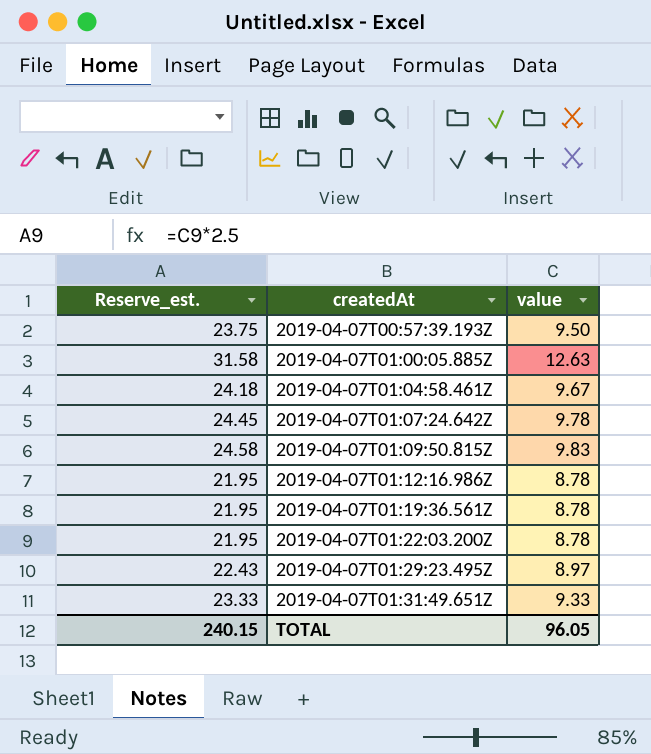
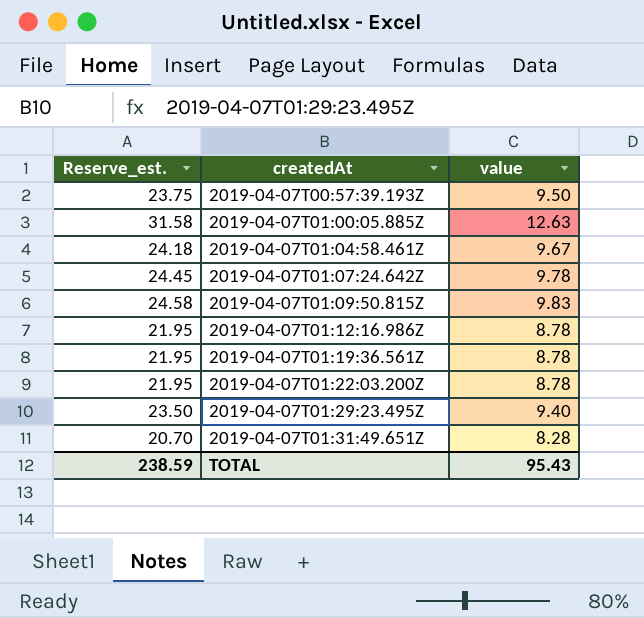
2019-04-07T01:29:23.495Z | Reserve_est.: 22.43 -> 23.50
2019-04-07T01:29:23.495Z | value: 8.97 -> 9.40
2019-04-07T01:31:49.651Z | Reserve_est.: 23.33 -> 20.70
2019-04-07T01:31:49.651Z | value: 9.33 -> 8.28
TOTAL | Reserve_est.: 240.15 -> 238.59
TOTAL | value: 96.05 -> 95.43

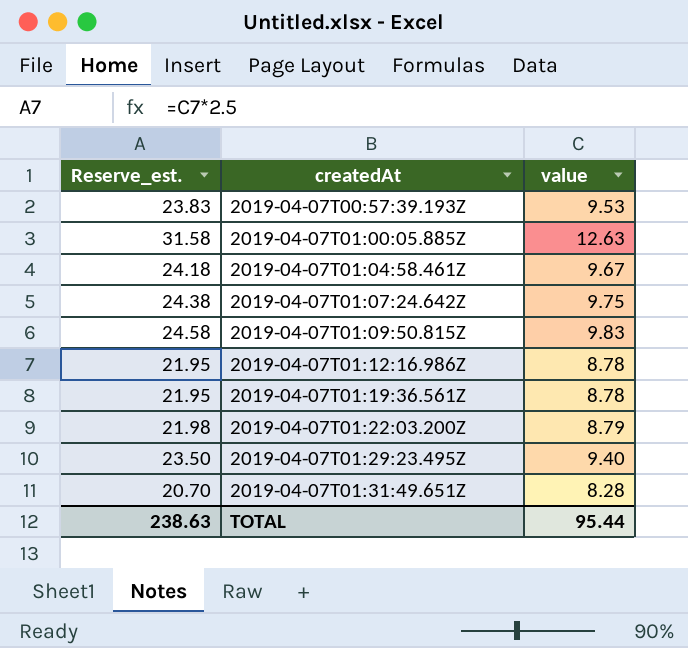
2019-04-07T00:57:39.193Z | Reserve_est.: 23.75 -> 23.83
2019-04-07T00:57:39.193Z | value: 9.50 -> 9.53
2019-04-07T01:07:24.642Z | Reserve_est.: 24.45 -> 24.38
2019-04-07T01:07:24.642Z | value: 9.78 -> 9.75
2019-04-07T01:22:03.200Z | Reserve_est.: 21.95 -> 21.98
2019-04-07T01:22:03.200Z | value: 8.78 -> 8.79
TOTAL | Reserve_est.: 238.59 -> 238.63
TOTAL | value: 95.43 -> 95.44

